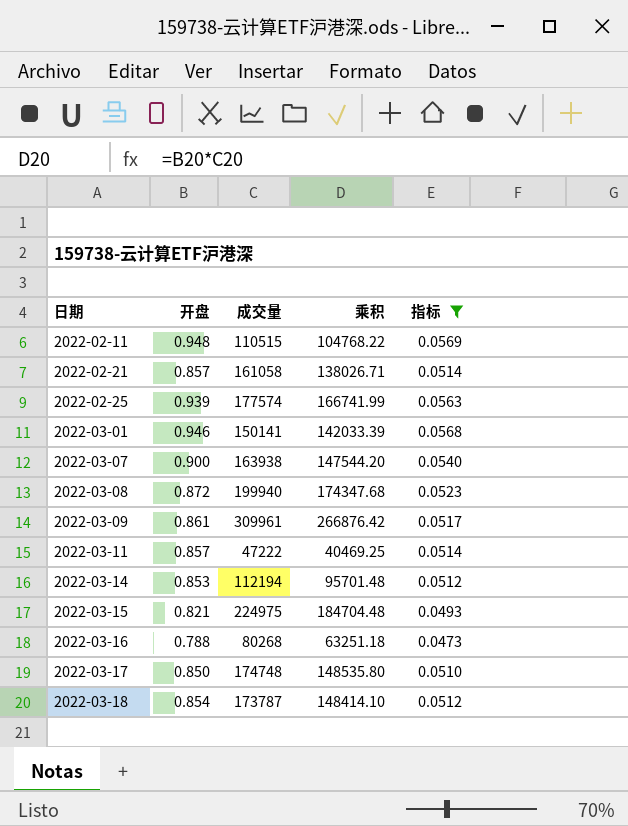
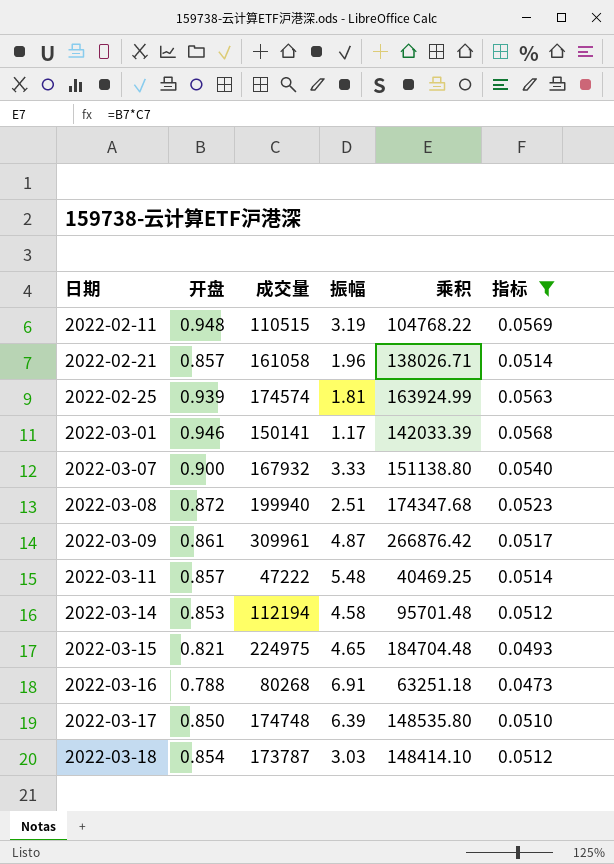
column 振幅 | position: none -> 4
2022-02-25 | 成交量: 177574 -> 174574
2022-02-25 | 乘积: 166741.99 -> 163924.99
2022-03-07 | 成交量: 163938 -> 167932
2022-03-07 | 乘积: 147544.20 -> 151138.80

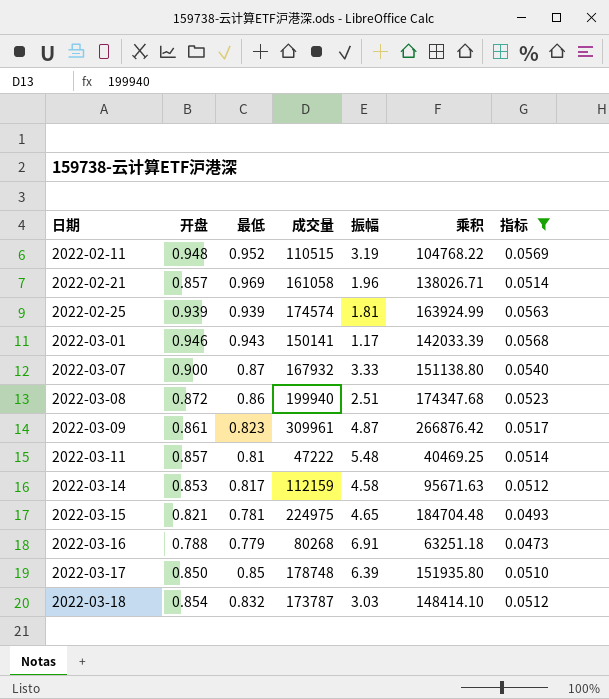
column 最低 | position: none -> 3
2022-03-14 | 成交量: 112194 -> 112159
2022-03-14 | 乘积: 95701.48 -> 95671.63
2022-03-17 | 成交量: 174748 -> 178748
2022-03-17 | 乘积: 148535.80 -> 151935.80

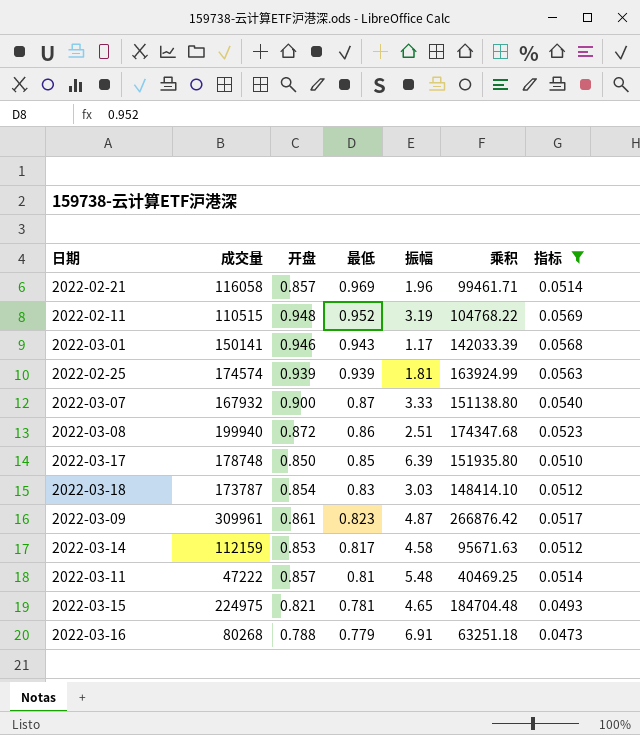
row order: 日期 ascending -> 最低 descending
column 成交量 | position: 4 -> 2
2022-02-21 | 成交量: 161058 -> 116058
2022-02-21 | 乘积: 138026.71 -> 99461.71
2022-03-18 | 最低: 0.832 -> 0.83

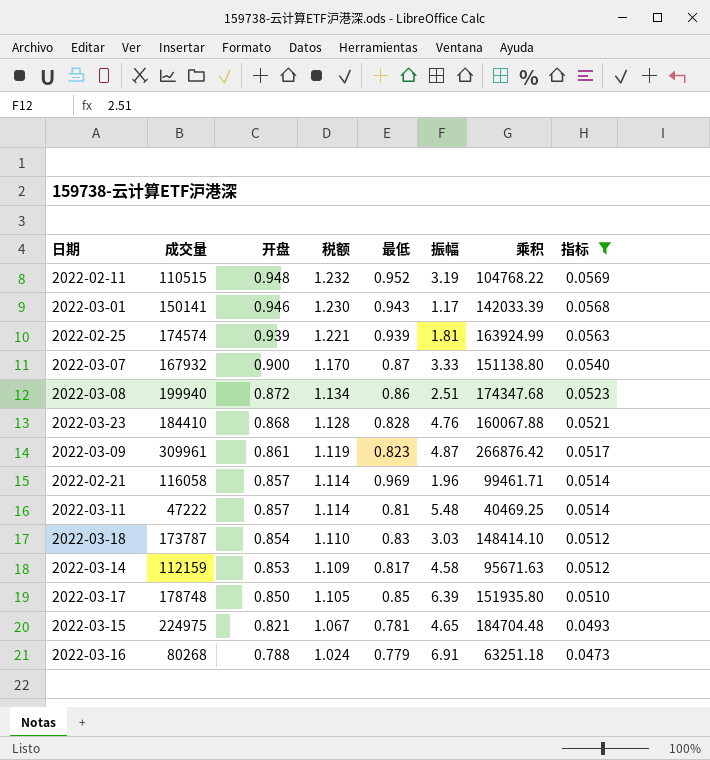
row order: 最低 descending -> 开盘 descending
column 税额 | formula: none -> [开盘] * 1.3
row 2022-03-23: none -> 184410 | 0.868 | 1.128 | 0.828 | 4.76 | 160067.88 | 0.0521

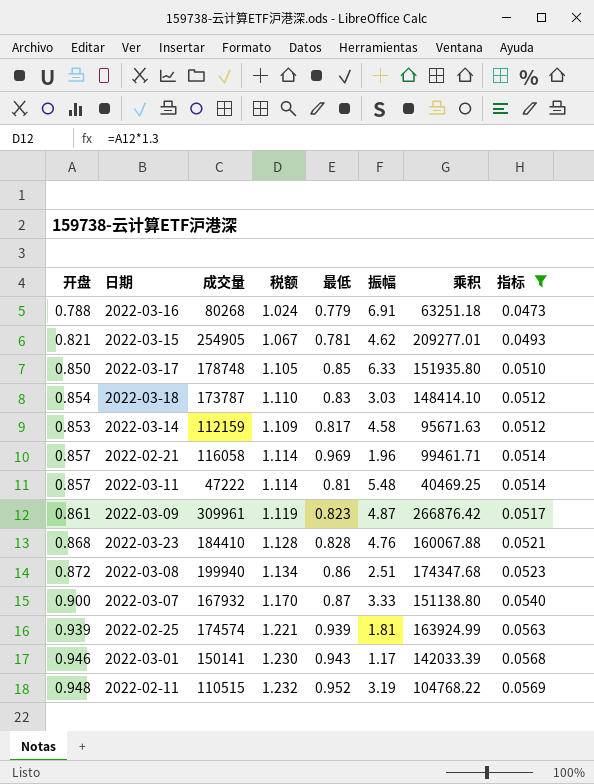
row order: 开盘 descending -> 指标 ascending
column 开盘 | position: 3 -> 1
2022-03-15 | 成交量: 224975 -> 254905
2022-03-15 | 振幅: 4.65 -> 4.62
2022-03-15 | 乘积: 184704.48 -> 209277.01
2022-03-17 | 振幅: 6.39 -> 6.33

